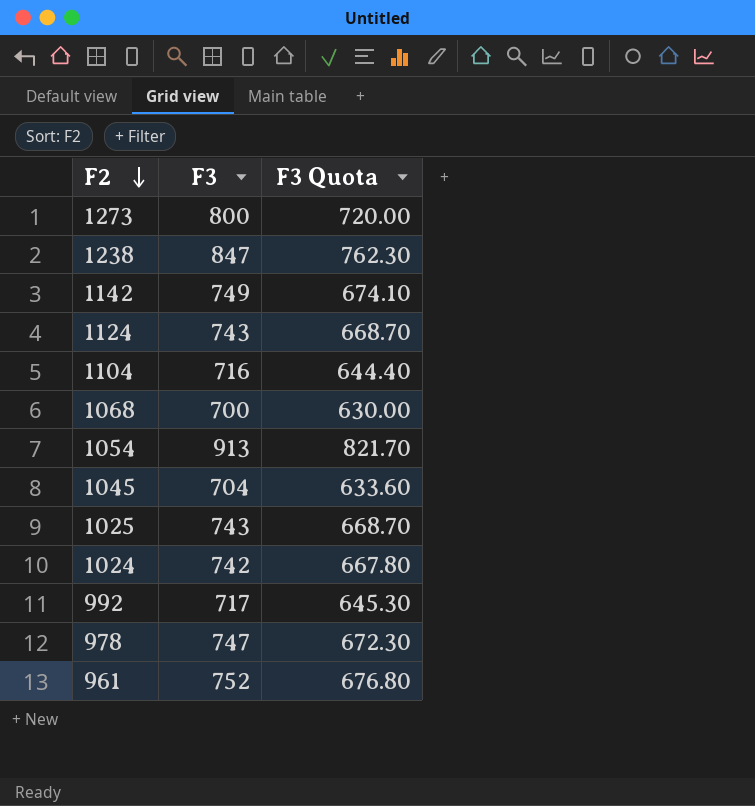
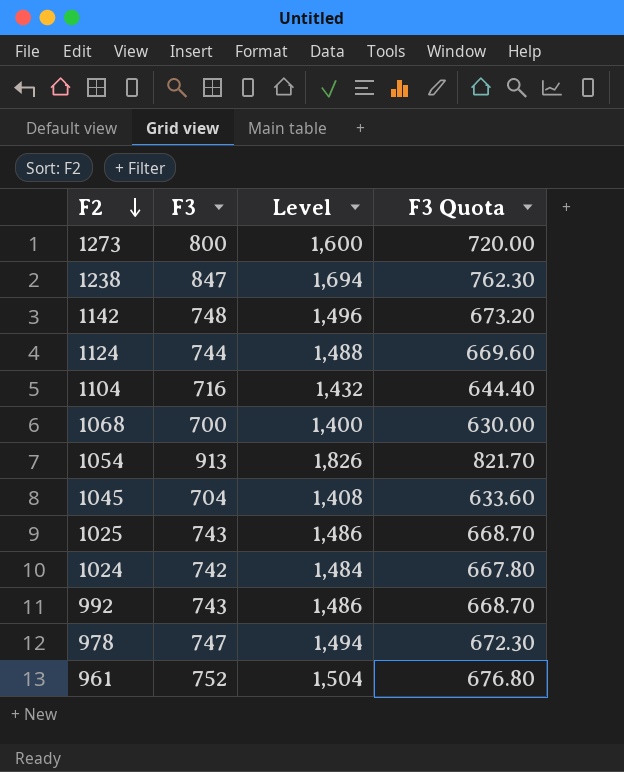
column Level | formula: none -> [F3] * 2
1142 | F3: 749 -> 748
1142 | F3 Quota: 674.10 -> 673.20
1124 | F3: 743 -> 744
1124 | F3 Quota: 668.70 -> 669.60
992 | F3: 717 -> 743
992 | F3 Quota: 645.30 -> 668.70

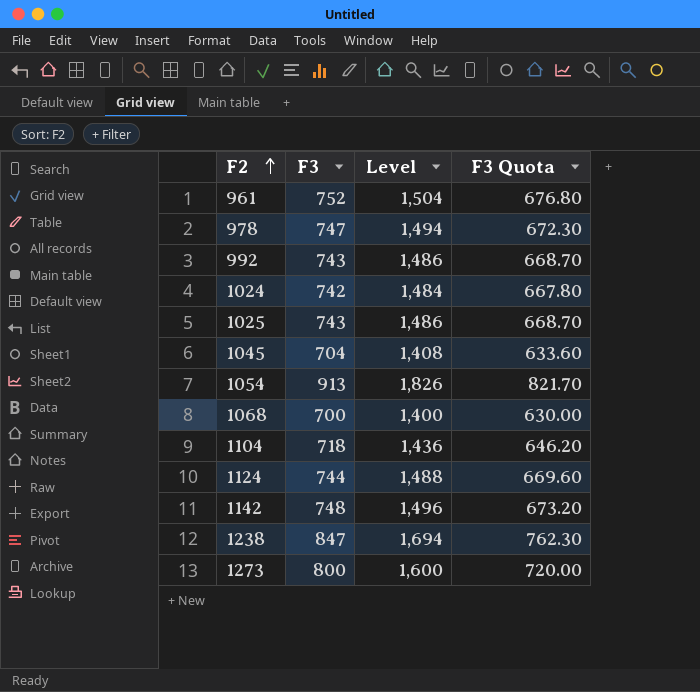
row order: F2 descending -> F2 ascending
1104 | F3: 716 -> 718
1104 | Level: 1,432 -> 1,436
1104 | F3 Quota: 644.40 -> 646.20

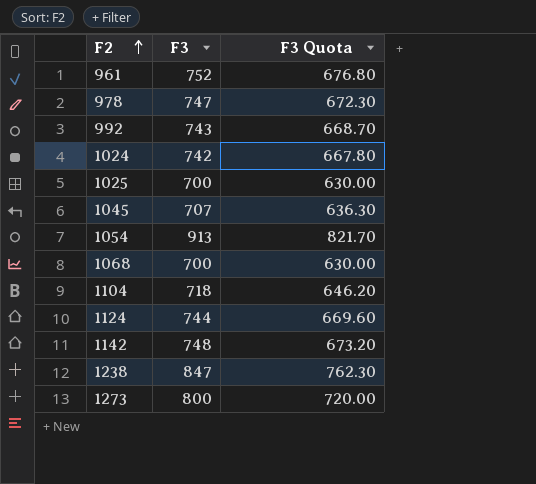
column Level | formula: [F3] * 2 -> none
1025 | F3: 743 -> 700
1025 | F3 Quota: 668.70 -> 630.00
1045 | F3: 704 -> 707
1045 | F3 Quota: 633.60 -> 636.30

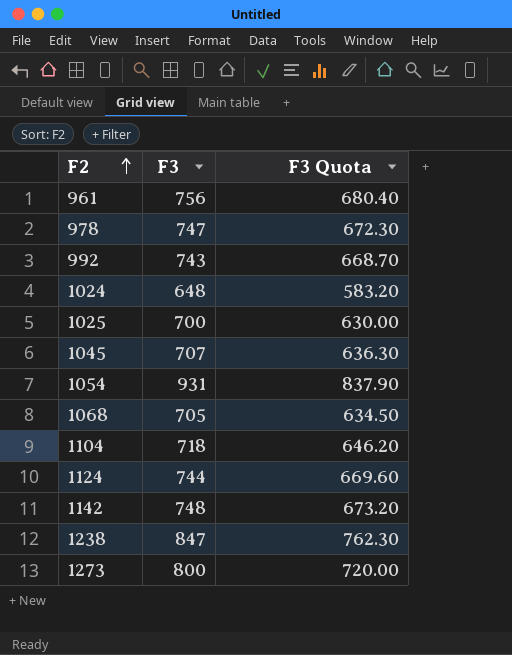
961 | F3: 752 -> 756
961 | F3 Quota: 676.80 -> 680.40
1024 | F3: 742 -> 648
1024 | F3 Quota: 667.80 -> 583.20
1054 | F3: 913 -> 931
1054 | F3 Quota: 821.70 -> 837.90
1068 | F3: 700 -> 705
1068 | F3 Quota: 630.00 -> 634.50

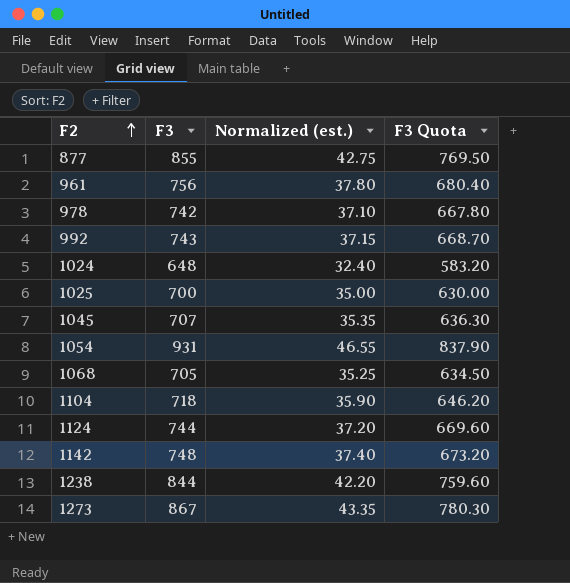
column Normalized (est.) | formula: none -> [F3] * 0.05
row 877: none -> 855 | 42.75 | 769.50
978 | F3: 747 -> 742
978 | F3 Quota: 672.30 -> 667.80
1238 | F3: 847 -> 844
1238 | F3 Quota: 762.30 -> 759.60
1273 | F3: 800 -> 867
1273 | F3 Quota: 720.00 -> 780.30

